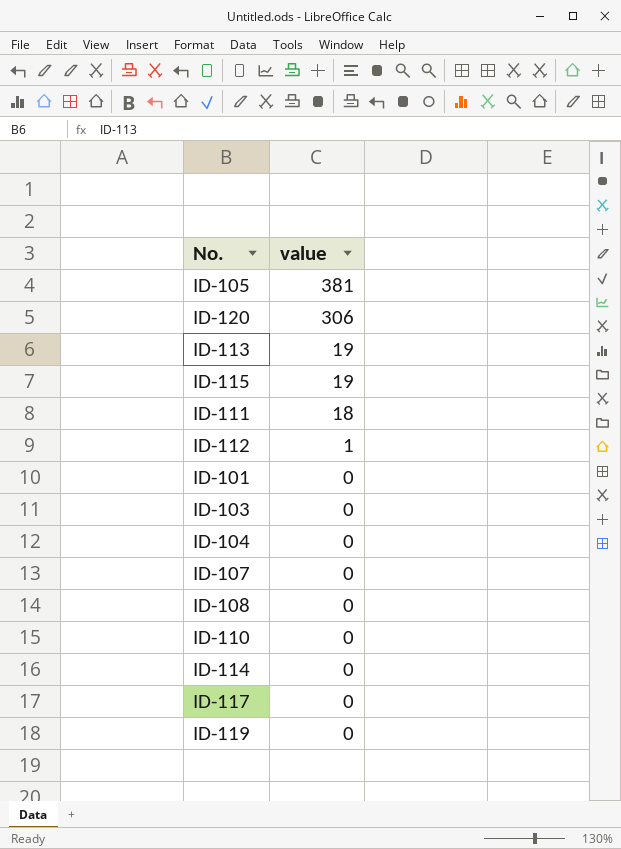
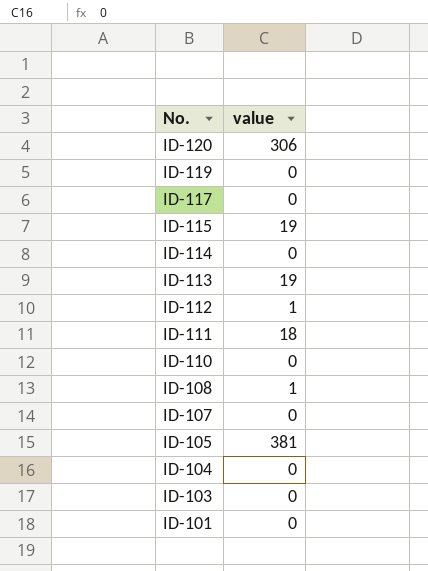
row order: value descending -> No. descending
ID-108 | value: 0 -> 1

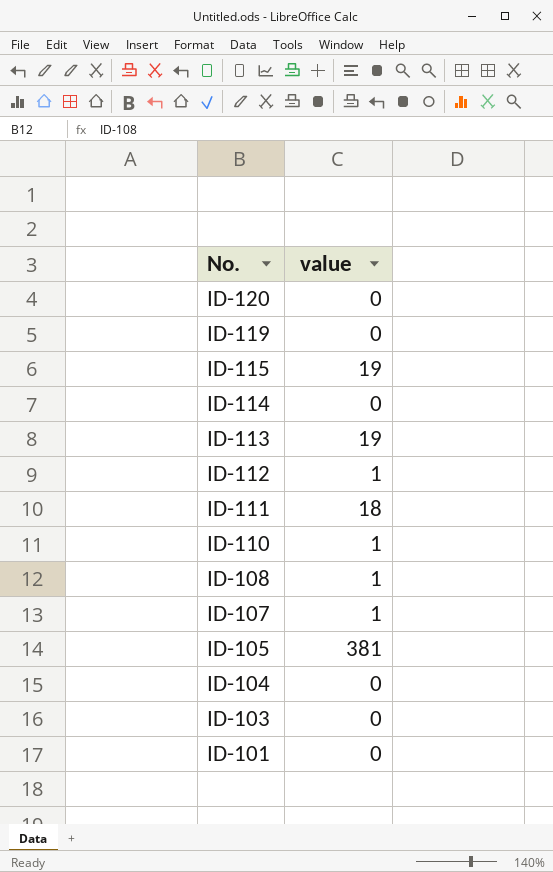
row ID-117: 0 -> none
ID-120 | value: 306 -> 0
ID-110 | value: 0 -> 1
ID-107 | value: 0 -> 1

